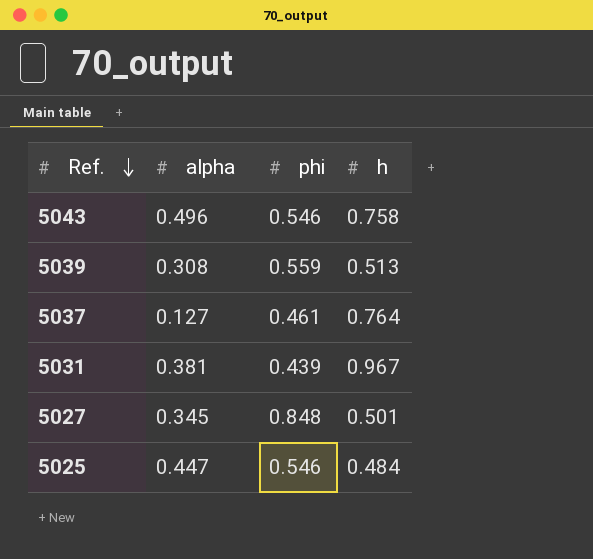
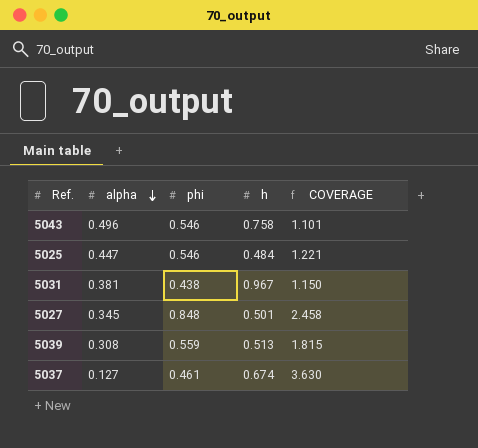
row order: Ref. descending -> alpha descending
column COVERAGE | formula: none -> [phi] / [alpha]
5031 | phi: 0.439 -> 0.438
5037 | h: 0.764 -> 0.674

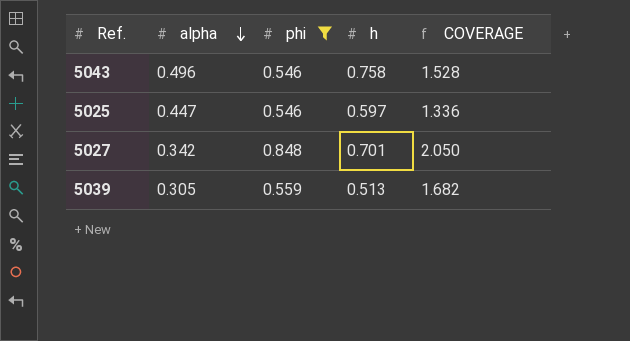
filter: none -> phi >= 0.546
column COVERAGE | formula: [phi] / [alpha] -> [h] / [alpha]
5025 | h: 0.484 -> 0.597
5027 | alpha: 0.345 -> 0.342
5027 | h: 0.501 -> 0.701
5039 | alpha: 0.308 -> 0.305

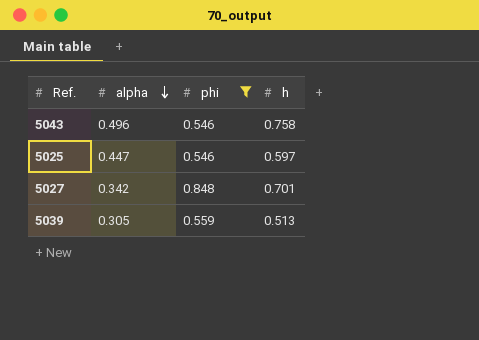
column COVERAGE | formula: [h] / [alpha] -> none

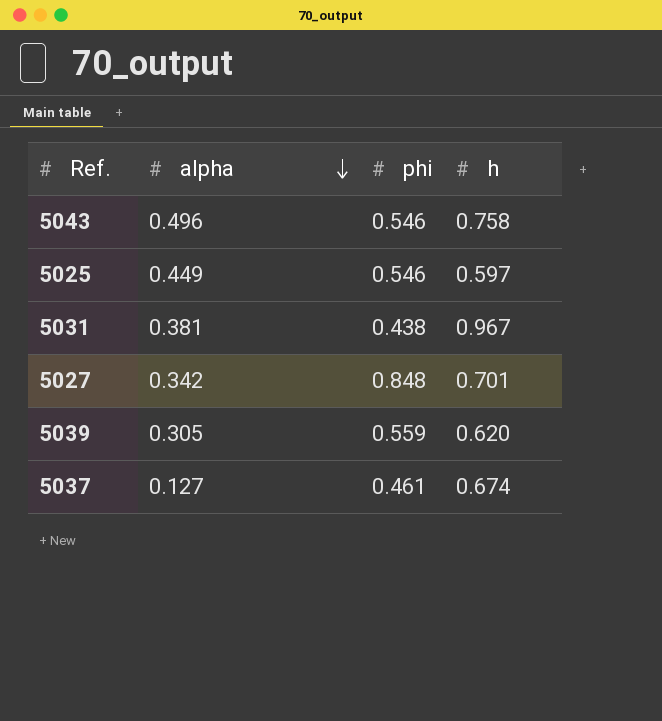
filter: phi >= 0.546 -> none
5025 | alpha: 0.447 -> 0.449
5039 | h: 0.513 -> 0.620

